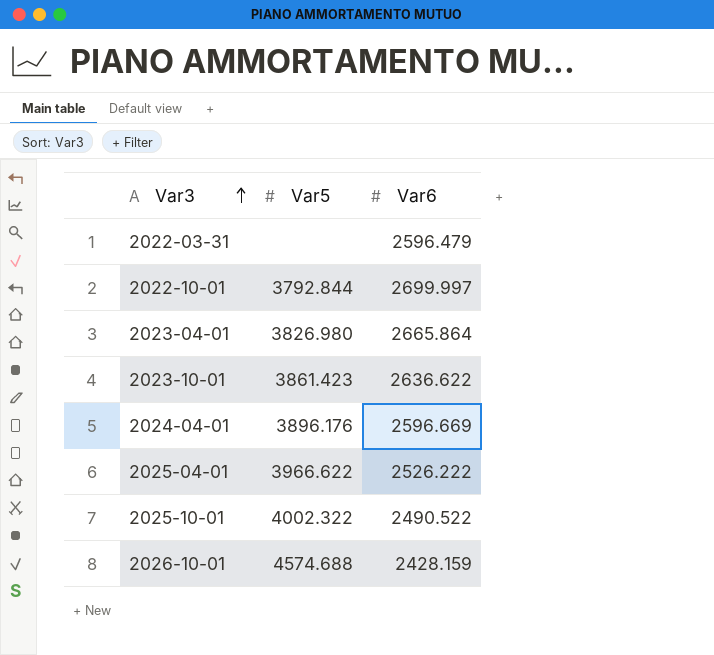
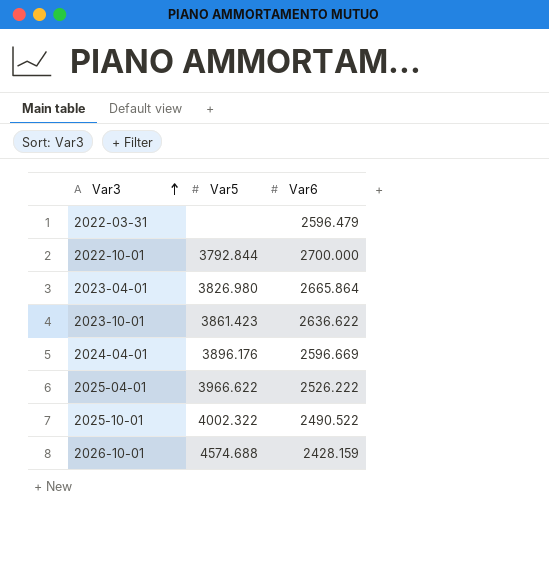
2022-10-01 | Var6: 2699.997 -> 2700.000

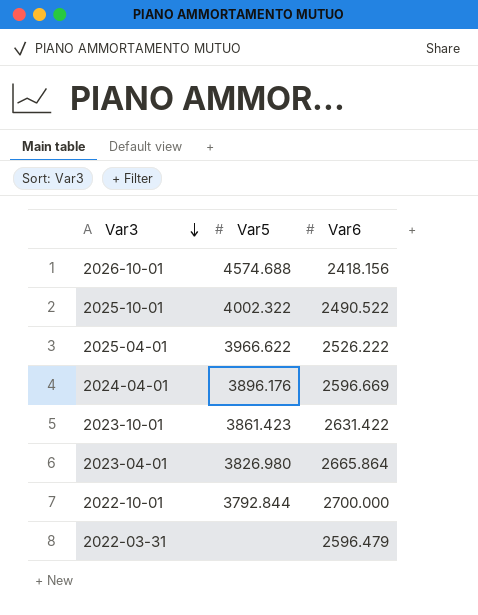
row order: Var3 ascending -> Var3 descending
2026-10-01 | Var6: 2428.159 -> 2418.156
2023-10-01 | Var6: 2636.622 -> 2631.422

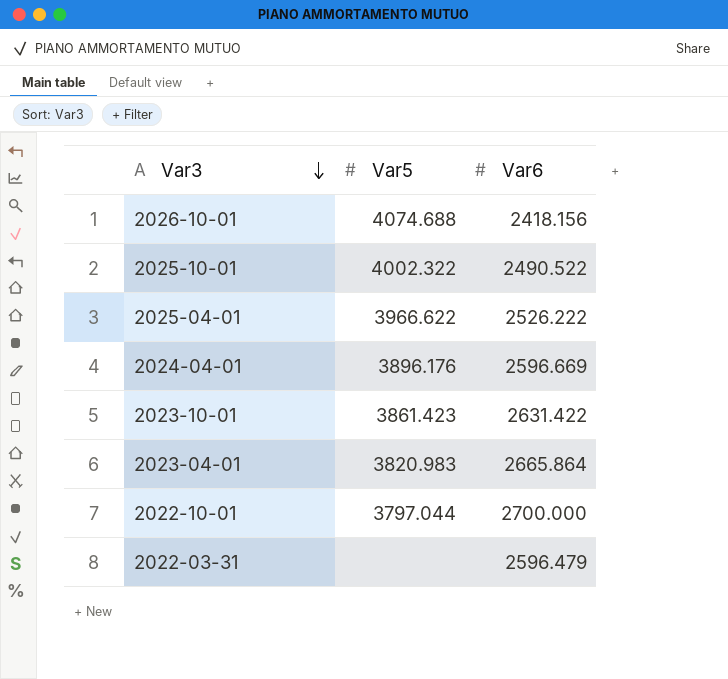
2026-10-01 | Var5: 4574.688 -> 4074.688
2023-04-01 | Var5: 3826.980 -> 3820.983
2022-10-01 | Var5: 3792.844 -> 3797.044

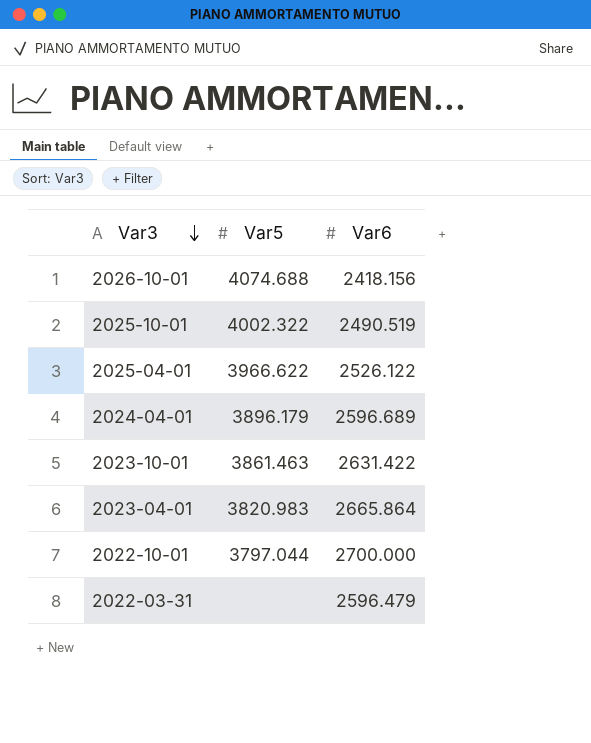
2025-10-01 | Var6: 2490.522 -> 2490.519
2025-04-01 | Var6: 2526.222 -> 2526.122
2024-04-01 | Var5: 3896.176 -> 3896.179
2024-04-01 | Var6: 2596.669 -> 2596.689
2023-10-01 | Var5: 3861.423 -> 3861.463

